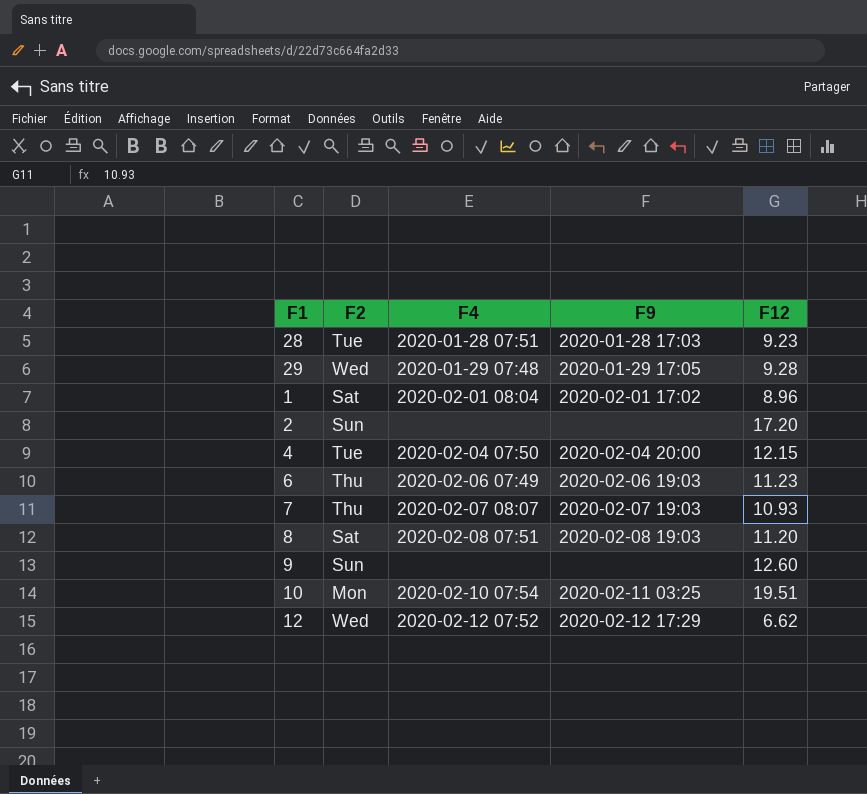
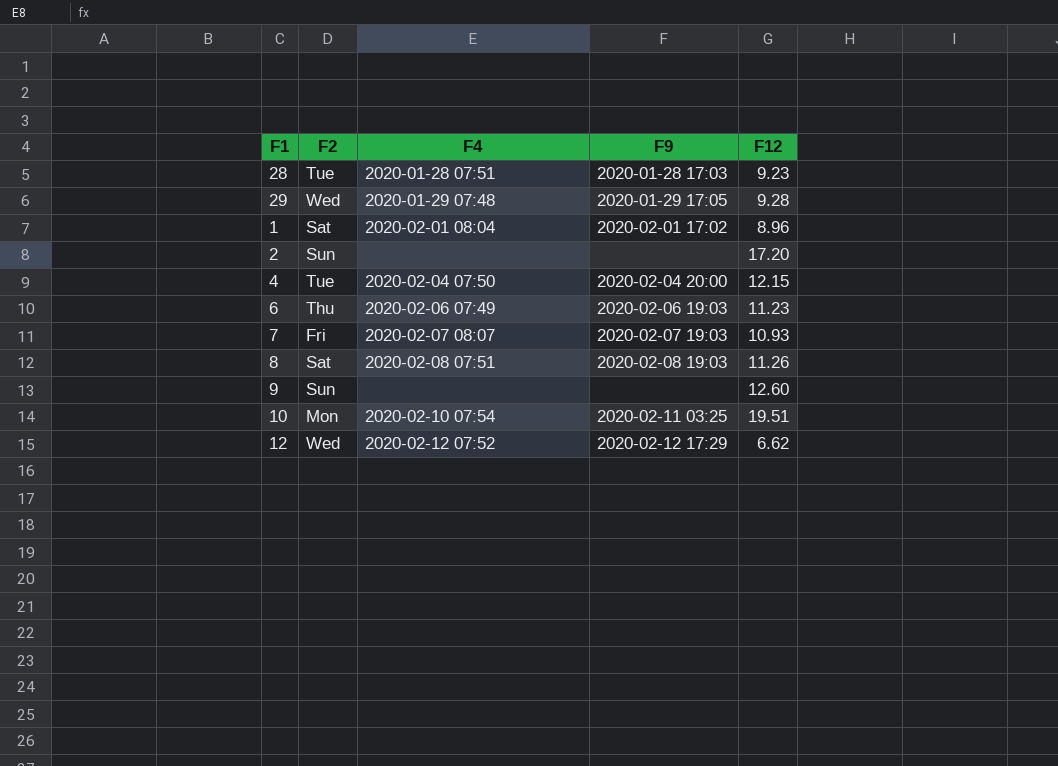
7 | F2: Thu -> Fri
8 | F12: 11.20 -> 11.26

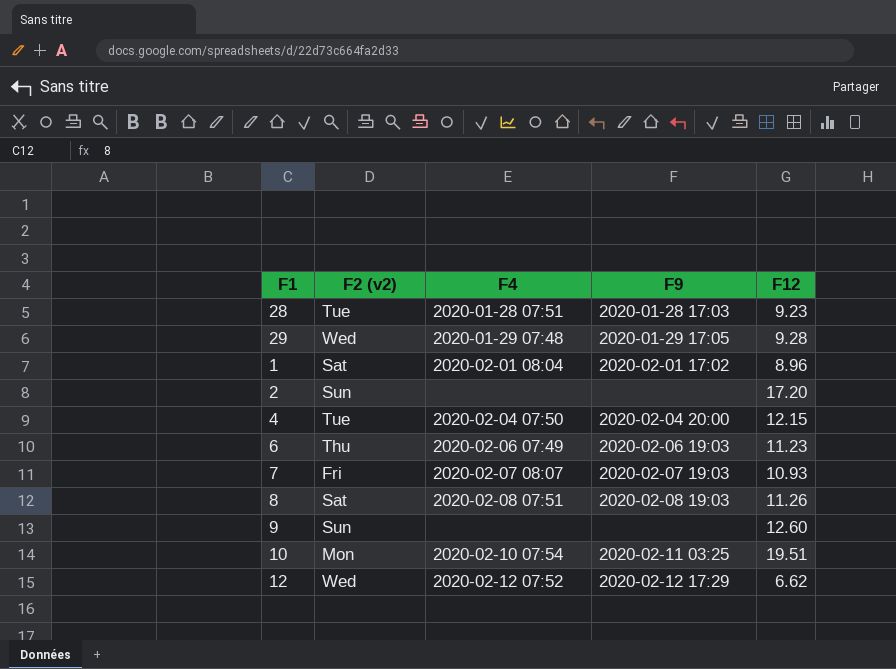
column name: F2 -> F2 (v2)

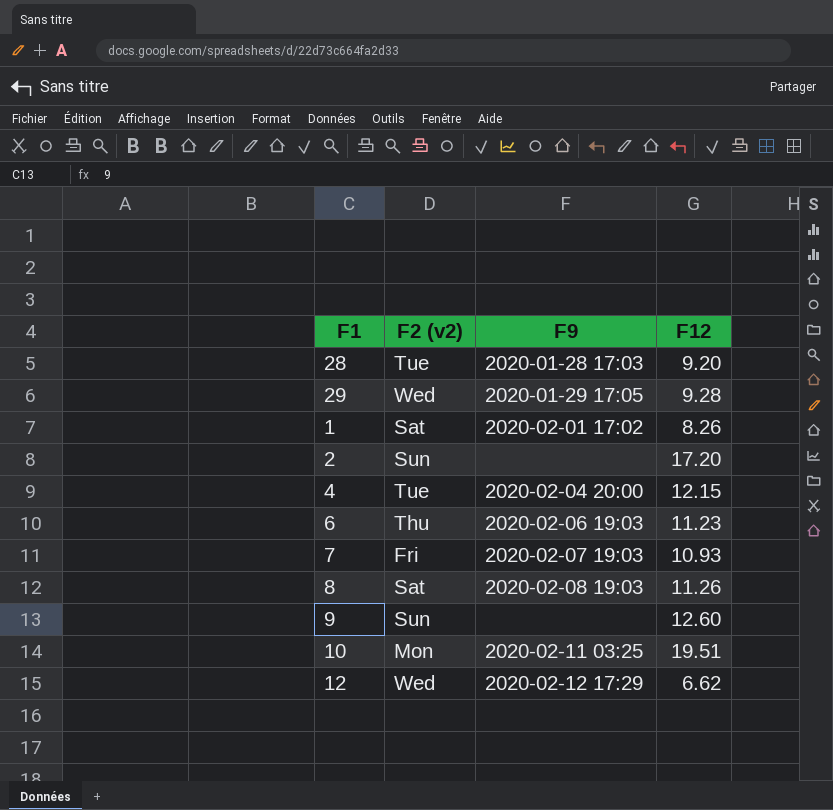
column F4 | position: 3 -> none
28 | F12: 9.23 -> 9.20
1 | F12: 8.96 -> 8.26

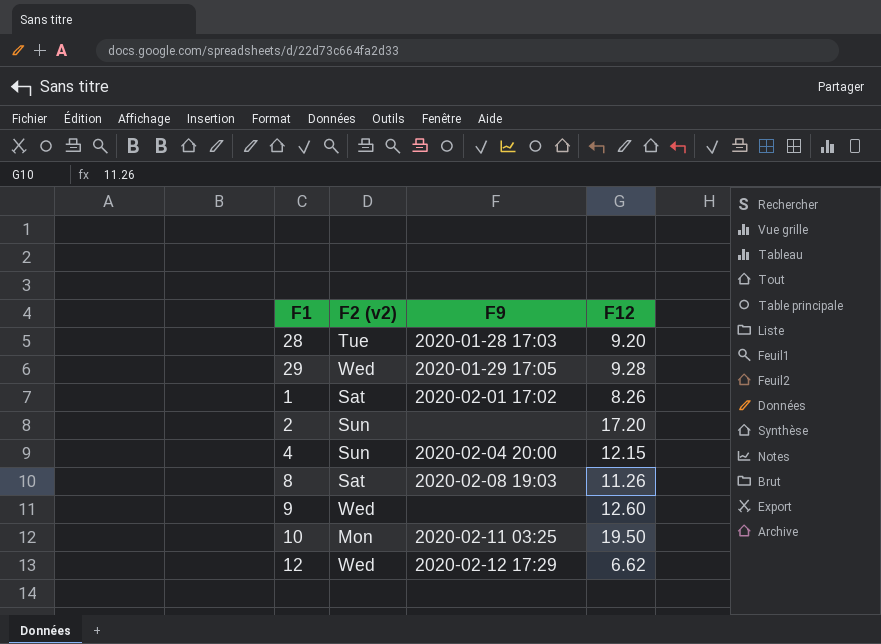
row 6: Thu | 2020-02-06 19:03 | 11.23 -> none
row 7: Fri | 2020-02-07 19:03 | 10.93 -> none
4 | F2 (v2): Tue -> Sun
9 | F2 (v2): Sun -> Wed
10 | F12: 19.51 -> 19.50

